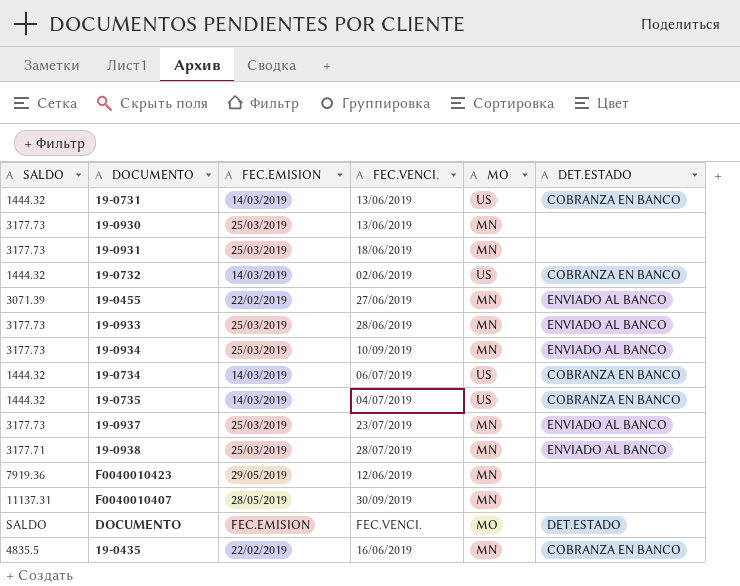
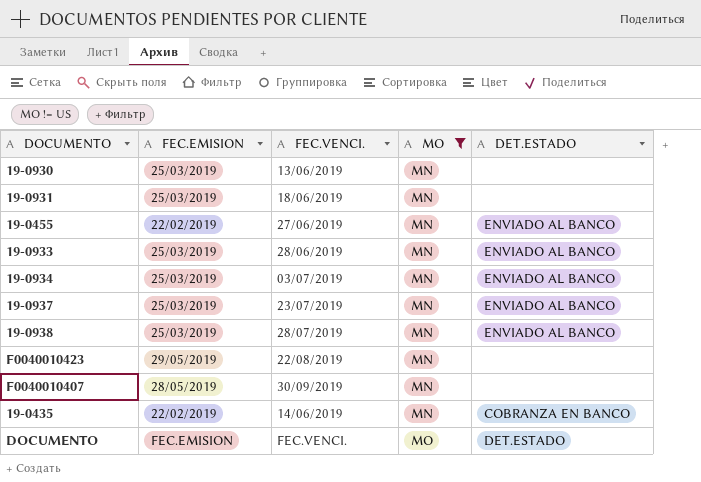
filter: none -> MO != US
row order: none -> MO ascending
column SALDO | position: 1 -> none
19-0934 | FEC.VENCI.: 10/09/2019 -> 03/07/2019
F0040010423 | FEC.VENCI.: 12/06/2019 -> 22/08/2019
19-0435 | FEC.VENCI.: 16/06/2019 -> 14/06/2019

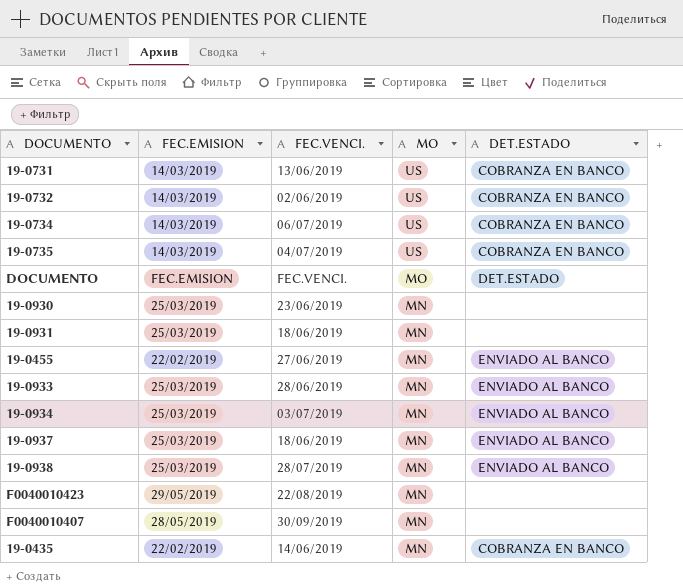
filter: MO != US -> none
row order: MO ascending -> MO descending
19-0930 | FEC.VENCI.: 13/06/2019 -> 23/06/2019
19-0937 | FEC.VENCI.: 23/07/2019 -> 18/06/2019

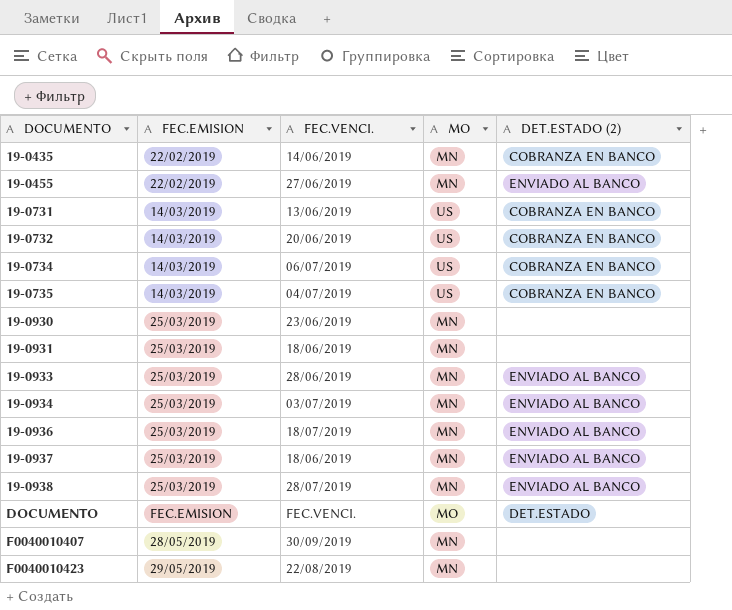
row order: MO descending -> DOCUMENTO ascending
column name: DET.ESTADO -> DET.ESTADO (2)
19-0732 | FEC.VENCI.: 02/06/2019 -> 20/06/2019
row 19-0936: none -> 25/03/2019 | 18/07/2019 | MN | ENVIADO AL BANCO

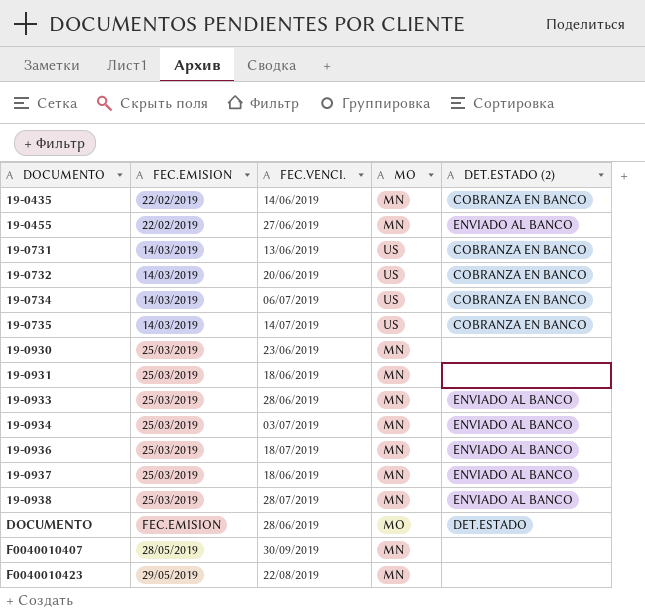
19-0735 | FEC.VENCI.: 04/07/2019 -> 14/07/2019
DOCUMENTO | FEC.VENCI.: FEC.VENCI. -> 28/06/2019

